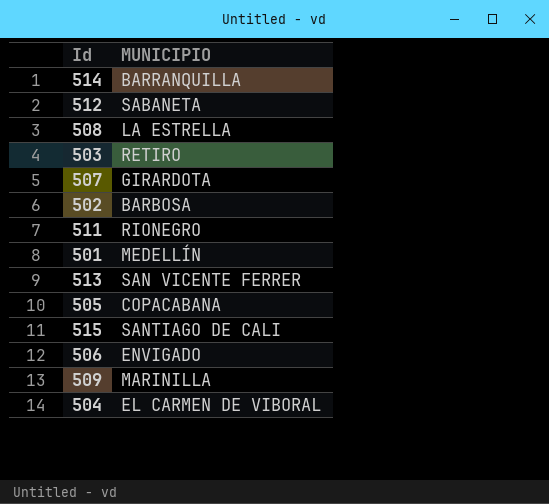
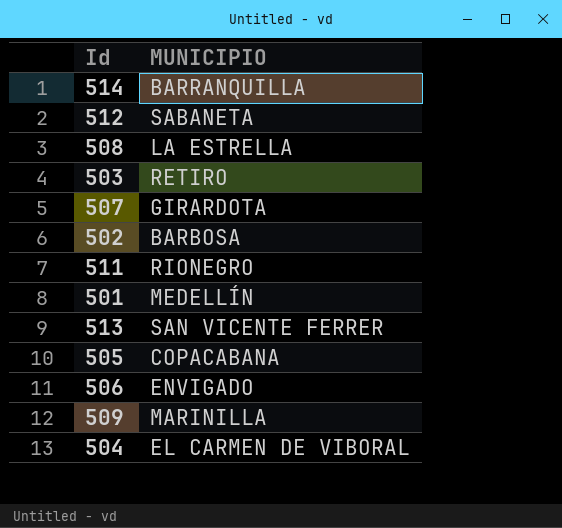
row 515: SANTIAGO DE CALI -> none

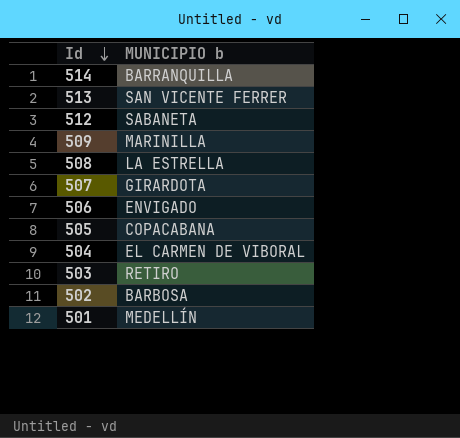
row order: none -> Id descending
column name: MUNICIPIO -> MUNICIPIO b
row 511: RIONEGRO -> none

